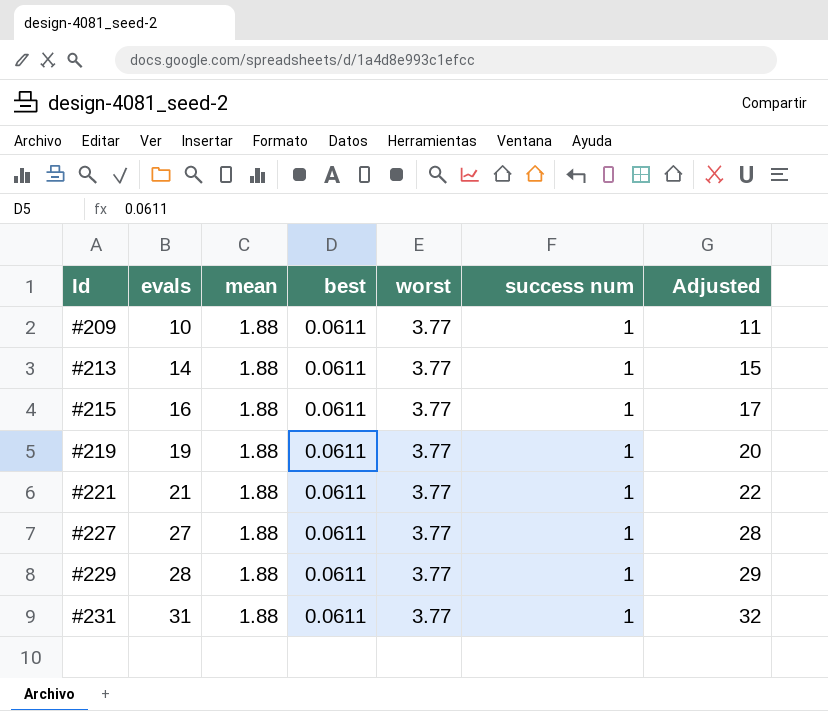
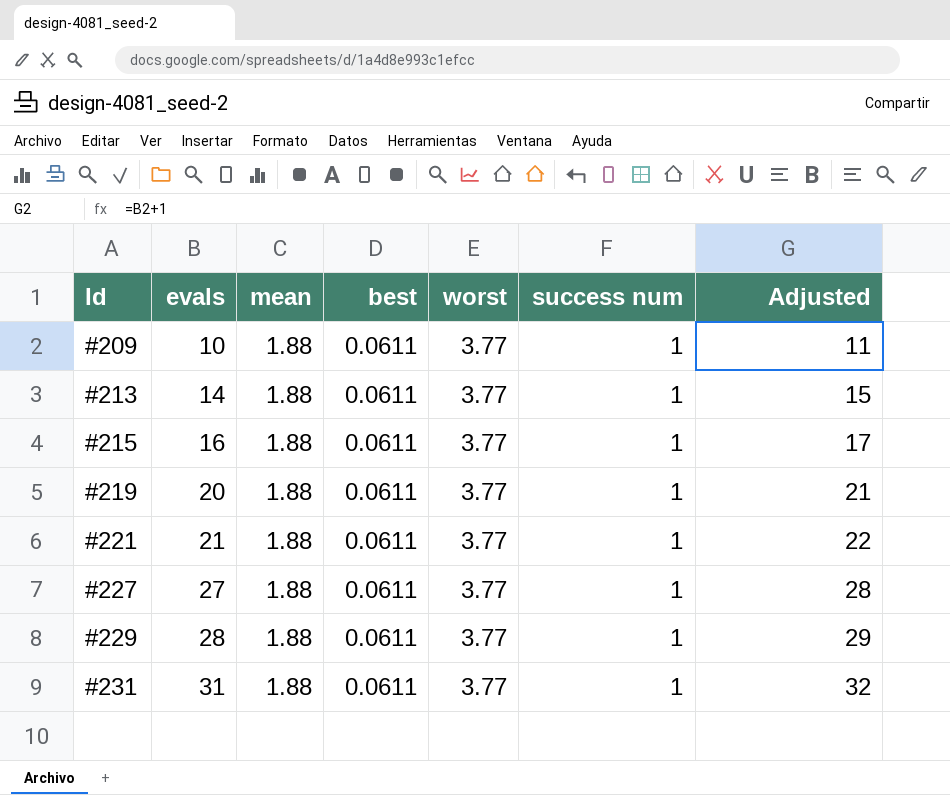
#219 | evals: 19 -> 20
#219 | Adjusted: 20 -> 21

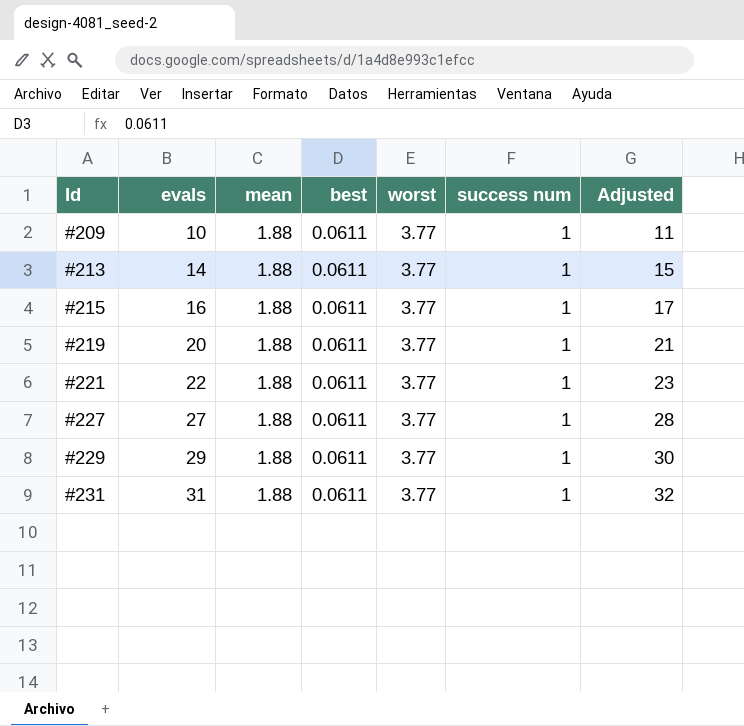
#221 | evals: 21 -> 22
#221 | Adjusted: 22 -> 23
#229 | evals: 28 -> 29
#229 | Adjusted: 29 -> 30

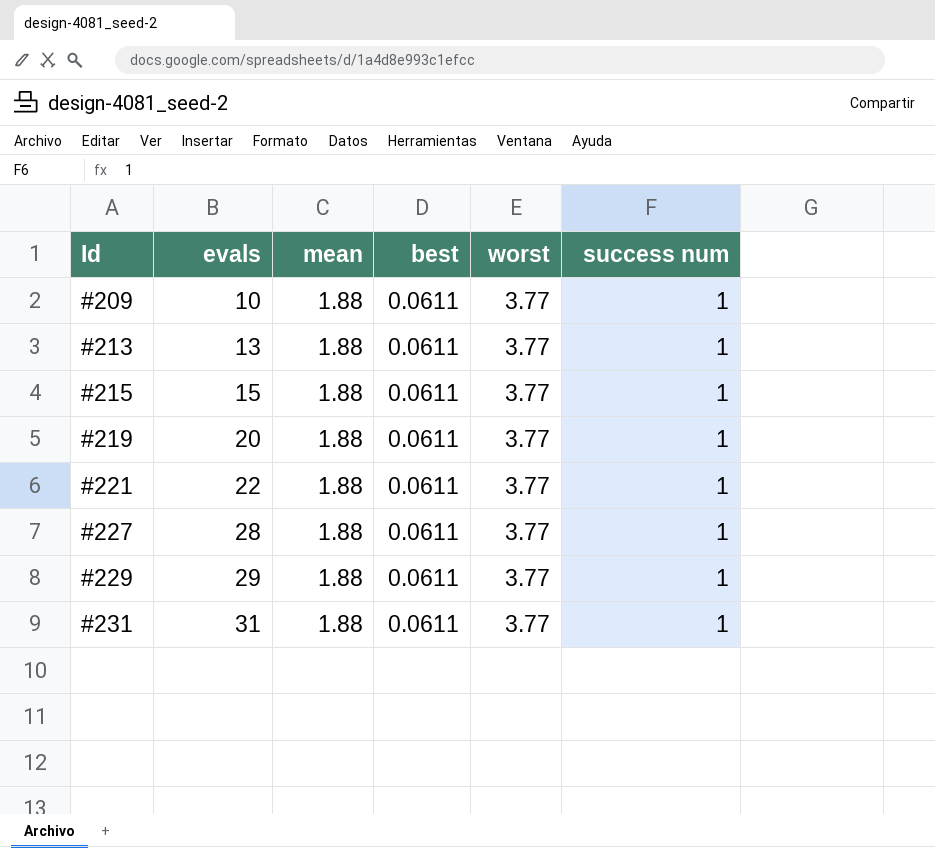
column Adjusted | formula: [evals] + 1 -> none
#213 | evals: 14 -> 13
#215 | evals: 16 -> 15
#227 | evals: 27 -> 28

